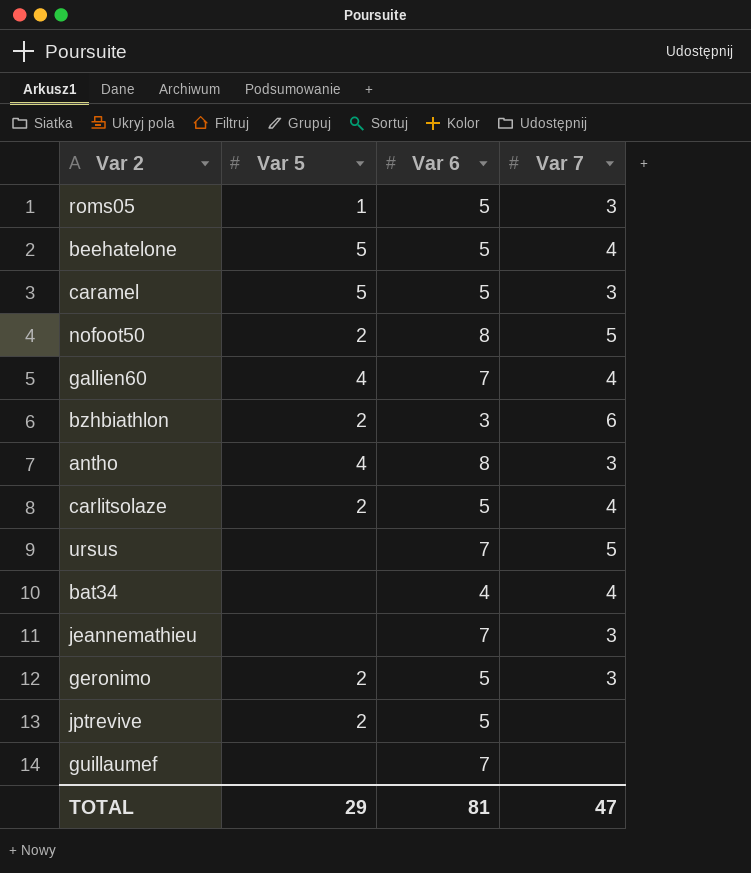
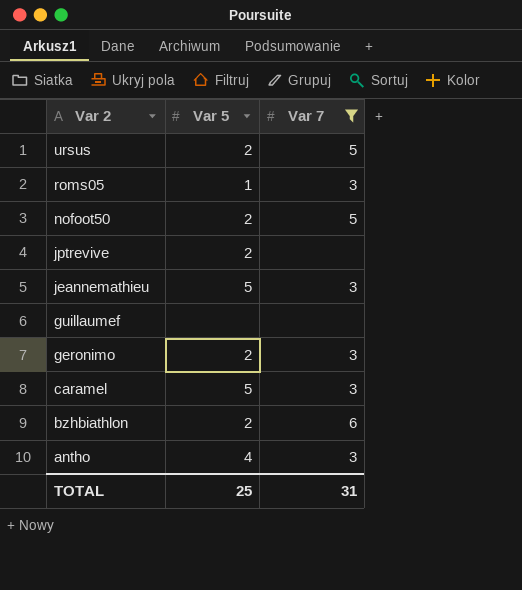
filter: none -> Var 7 != 4
row order: none -> Var 2 descending
column Var 6 | position: 3 -> none
ursus | Var 5: none -> 2
jeannemathieu | Var 5: none -> 5
TOTAL | Var 5: 29 -> 25
TOTAL | Var 7: 47 -> 31

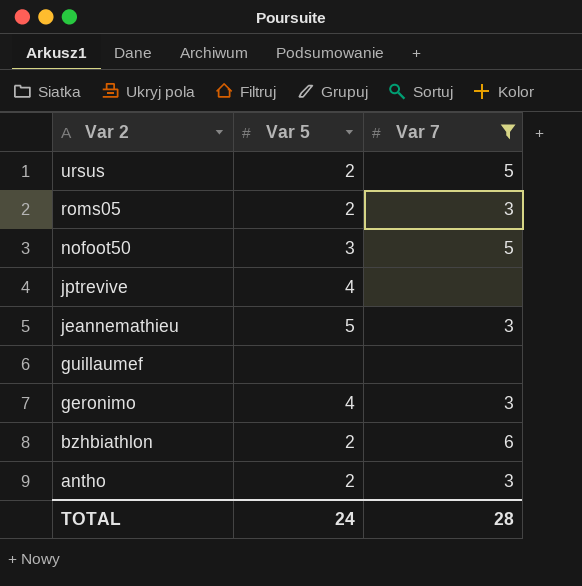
row caramel: 5 | 3 -> none
roms05 | Var 5: 1 -> 2
nofoot50 | Var 5: 2 -> 3
jptrevive | Var 5: 2 -> 4
geronimo | Var 5: 2 -> 4
antho | Var 5: 4 -> 2
TOTAL | Var 5: 25 -> 24
TOTAL | Var 7: 31 -> 28

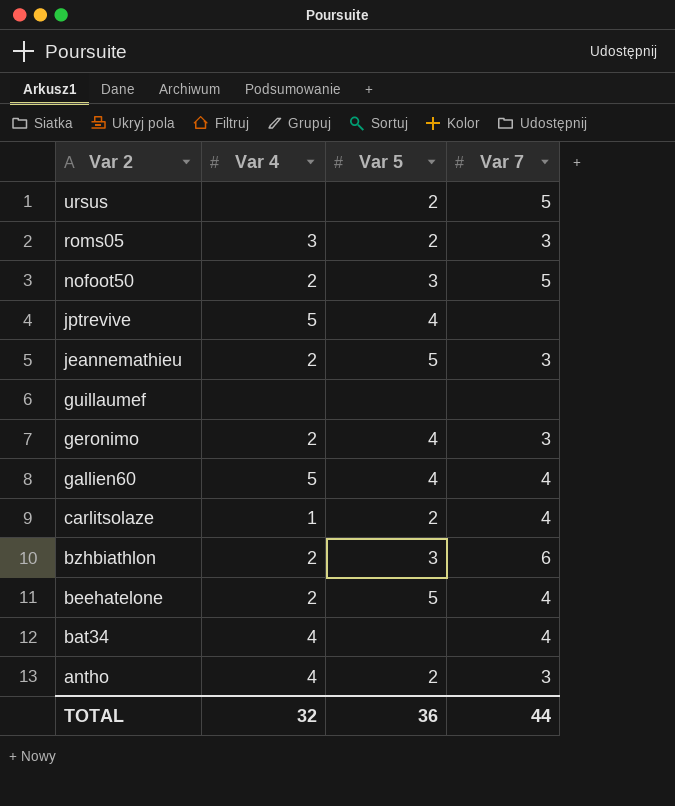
filter: Var 7 != 4 -> none
column Var 4 | position: none -> 2
bzhbiathlon | Var 5: 2 -> 3
TOTAL | Var 5: 24 -> 36
TOTAL | Var 7: 28 -> 44

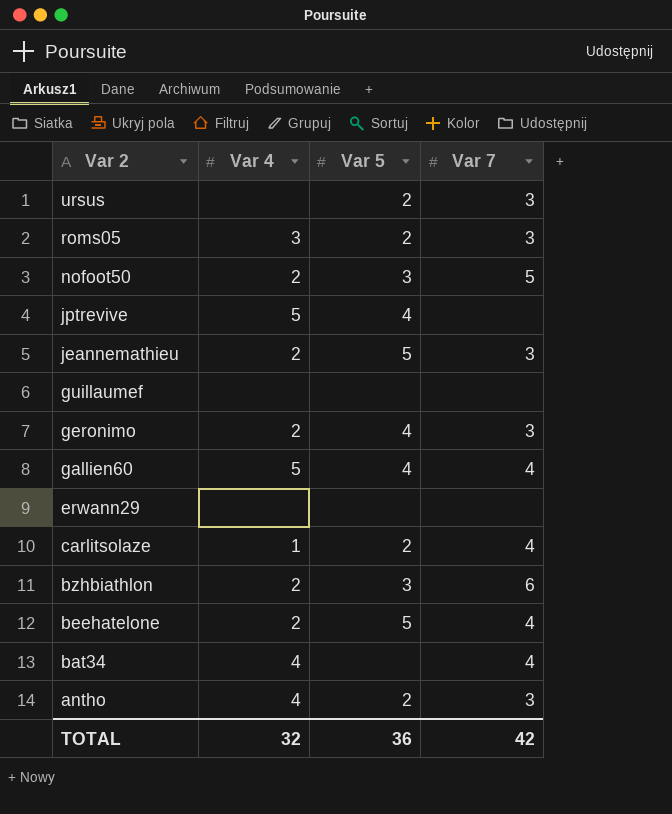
ursus | Var 7: 5 -> 3
row erwann29: none -> none | none | none
TOTAL | Var 7: 44 -> 42

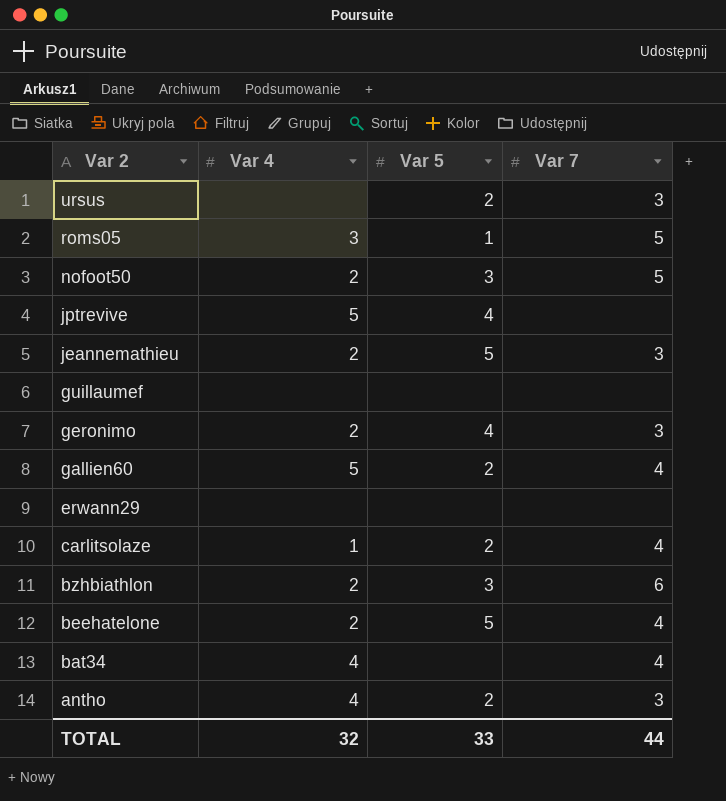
roms05 | Var 5: 2 -> 1
roms05 | Var 7: 3 -> 5
gallien60 | Var 5: 4 -> 2
TOTAL | Var 5: 36 -> 33
TOTAL | Var 7: 42 -> 44

